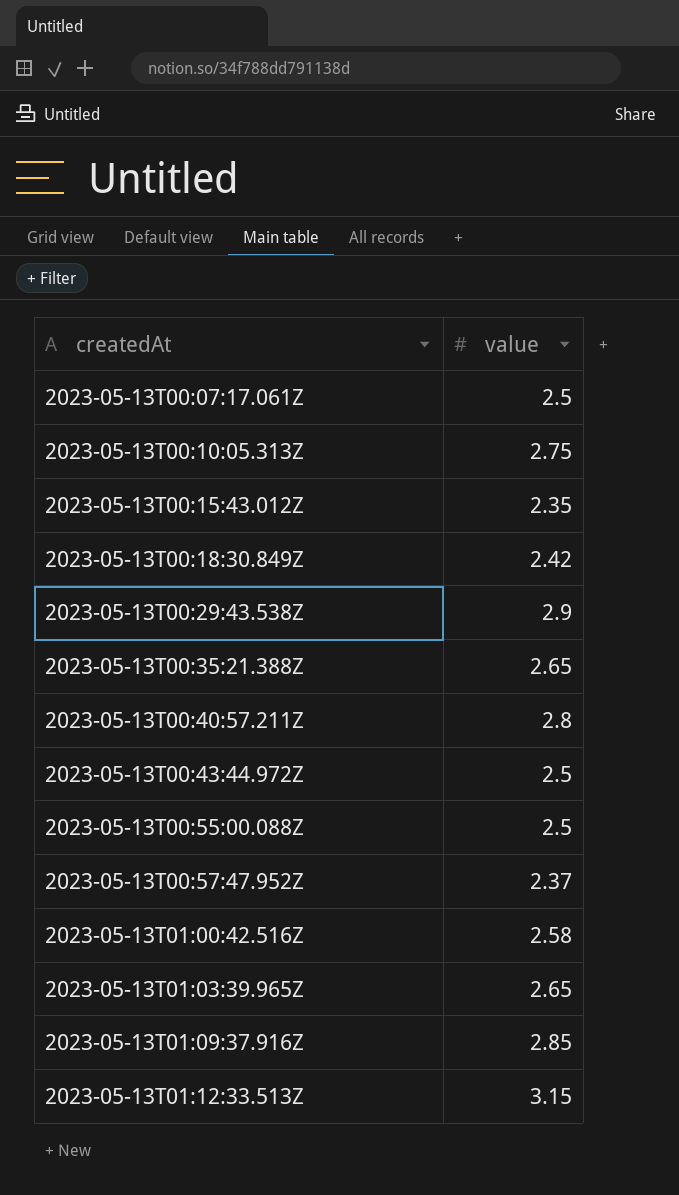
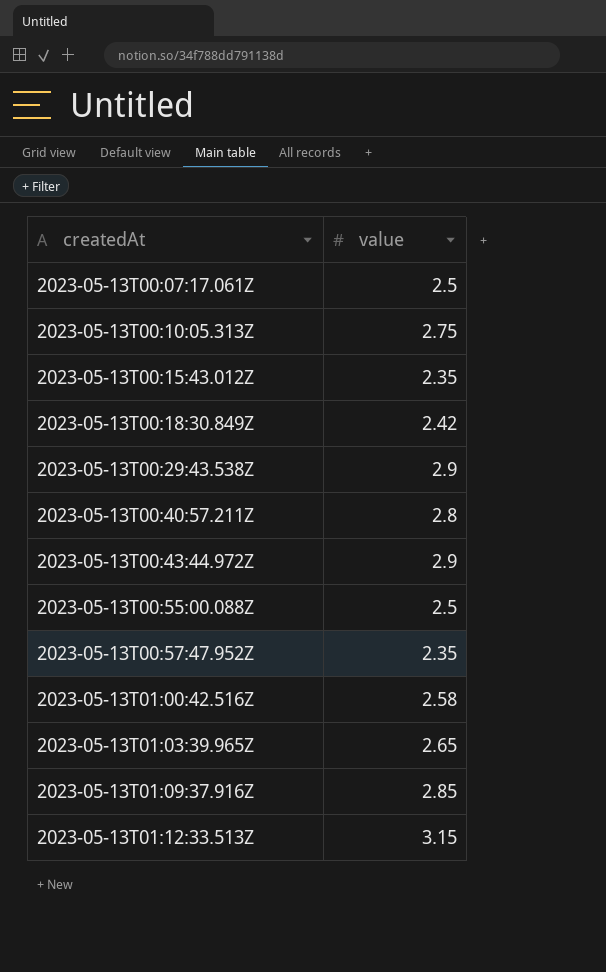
row 2023-05-13T00:35:21.388Z: 2.65 -> none
2023-05-13T00:43:44.972Z | value: 2.5 -> 2.9
2023-05-13T00:57:47.952Z | value: 2.37 -> 2.35

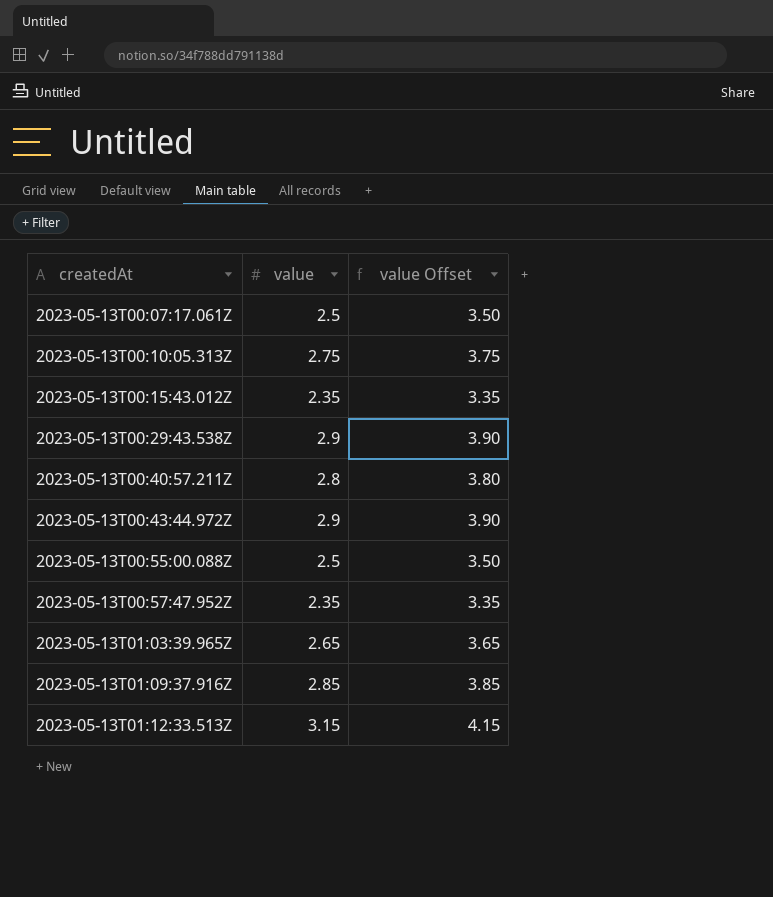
column value Offset | formula: none -> [value] + 1
row 2023-05-13T00:18:30.849Z: 2.42 -> none
row 2023-05-13T01:00:42.516Z: 2.58 -> none

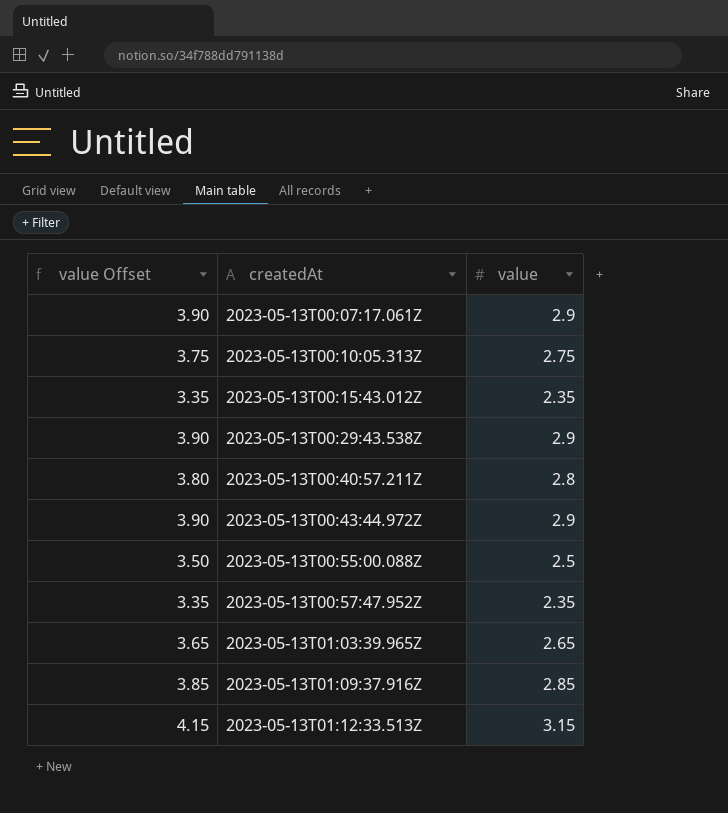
column value Offset | position: 3 -> 1
2023-05-13T00:07:17.061Z | value Offset: 3.50 -> 3.90
2023-05-13T00:07:17.061Z | value: 2.5 -> 2.9

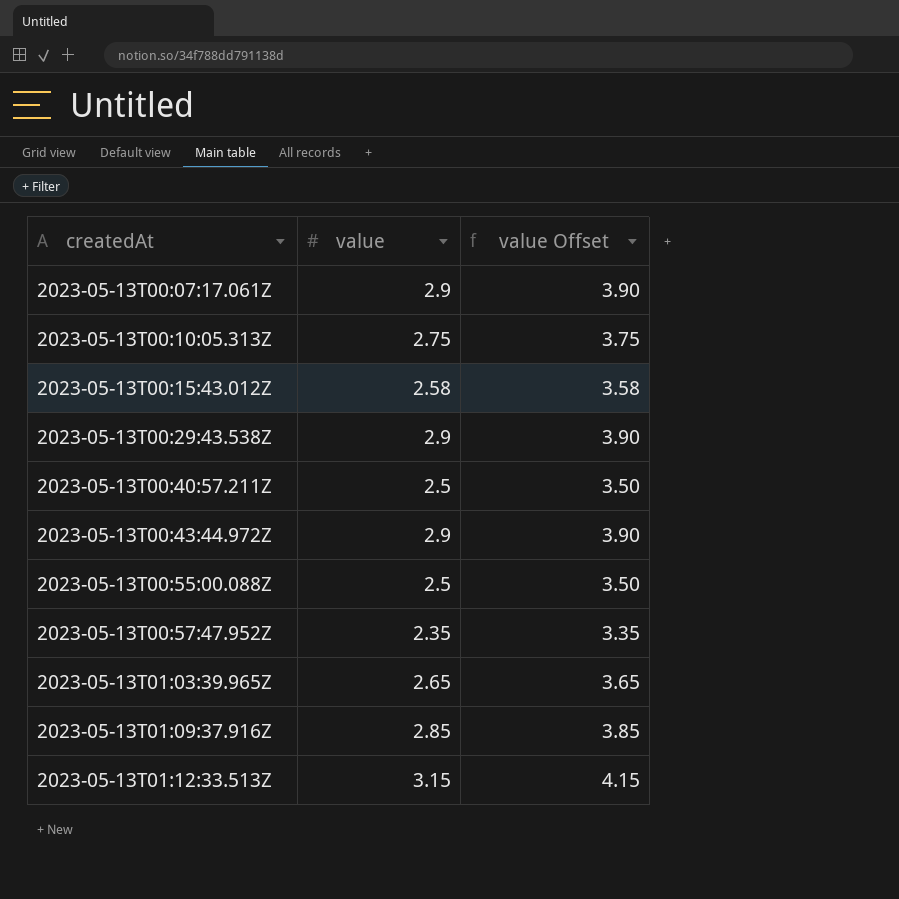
column value Offset | position: 1 -> 3
2023-05-13T00:15:43.012Z | value: 2.35 -> 2.58
2023-05-13T00:15:43.012Z | value Offset: 3.35 -> 3.58
2023-05-13T00:40:57.211Z | value: 2.8 -> 2.5
2023-05-13T00:40:57.211Z | value Offset: 3.80 -> 3.50

